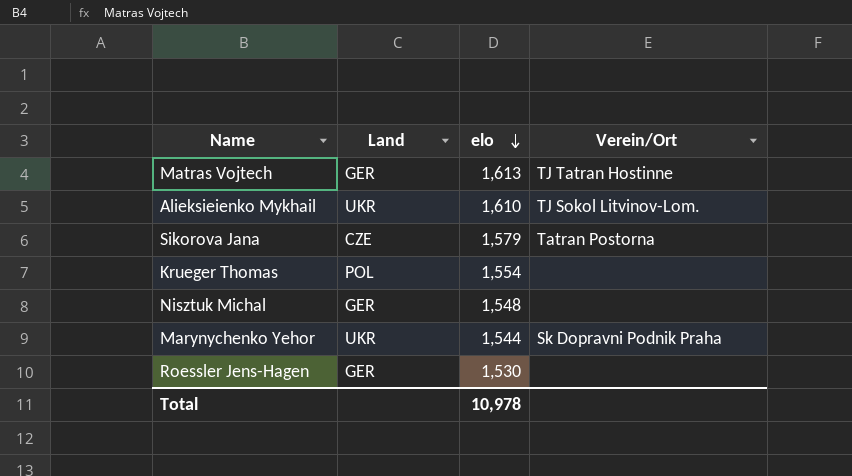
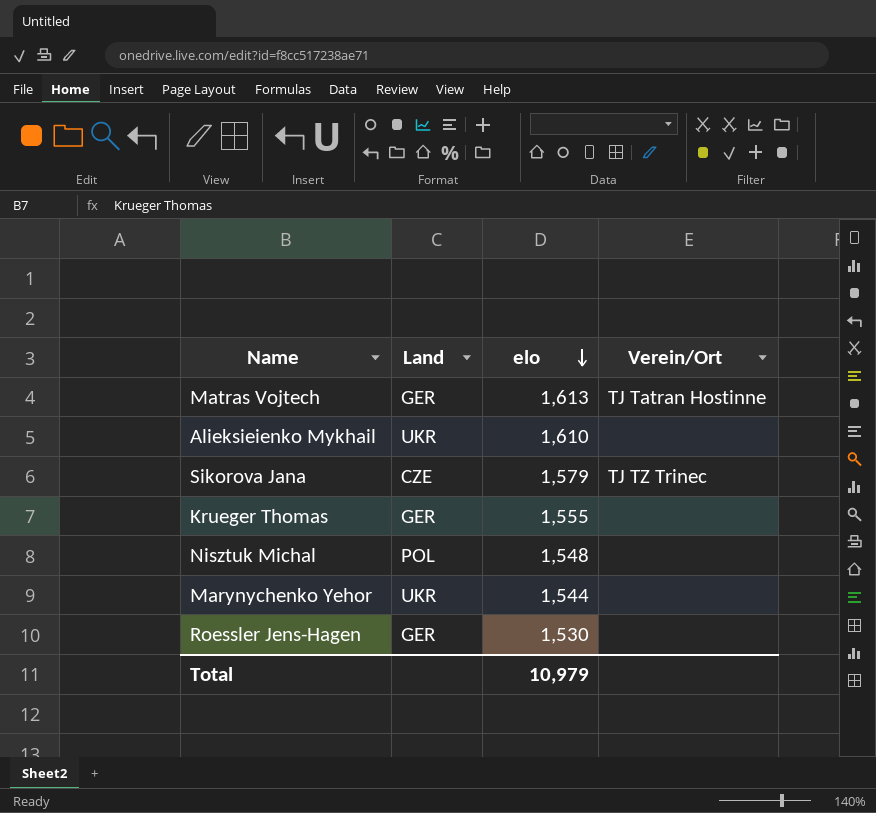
Alieksieienko Mykhail | Verein/Ort: TJ Sokol Litvinov-Lom. -> none
Sikorova Jana | Verein/Ort: Tatran Postorna -> TJ TZ Trinec
Krueger Thomas | Land: POL -> GER
Krueger Thomas | elo: 1,554 -> 1,555
Nisztuk Michal | Land: GER -> POL
Marynychenko Yehor | Verein/Ort: Sk Dopravni Podnik Praha -> none
Total | elo: 10,978 -> 10,979

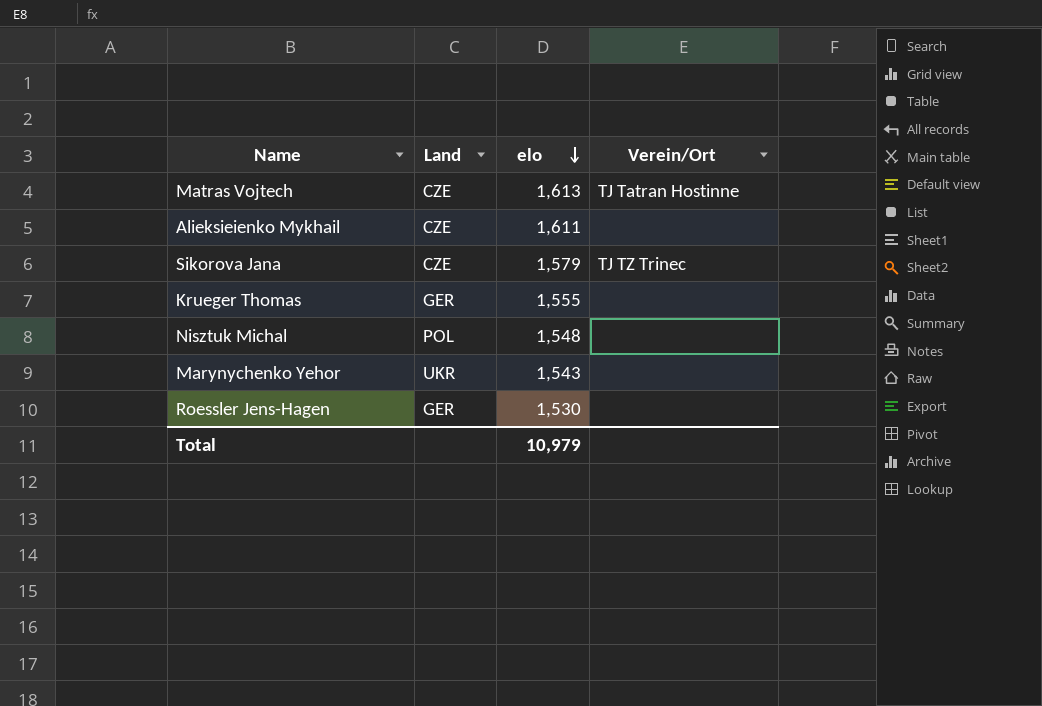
Matras Vojtech | Land: GER -> CZE
Alieksieienko Mykhail | Land: UKR -> CZE
Alieksieienko Mykhail | elo: 1,610 -> 1,611
Marynychenko Yehor | elo: 1,544 -> 1,543

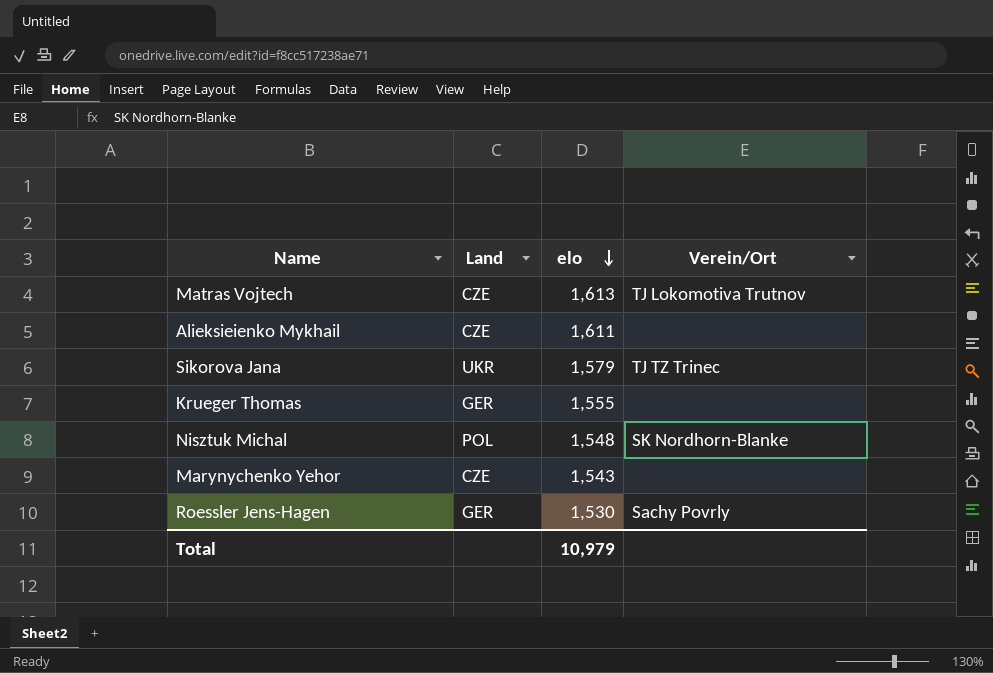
Matras Vojtech | Verein/Ort: TJ Tatran Hostinne -> TJ Lokomotiva Trutnov
Sikorova Jana | Land: CZE -> UKR
Nisztuk Michal | Verein/Ort: none -> SK Nordhorn-Blanke
Marynychenko Yehor | Land: UKR -> CZE
Roessler Jens-Hagen | Verein/Ort: none -> Sachy Povrly

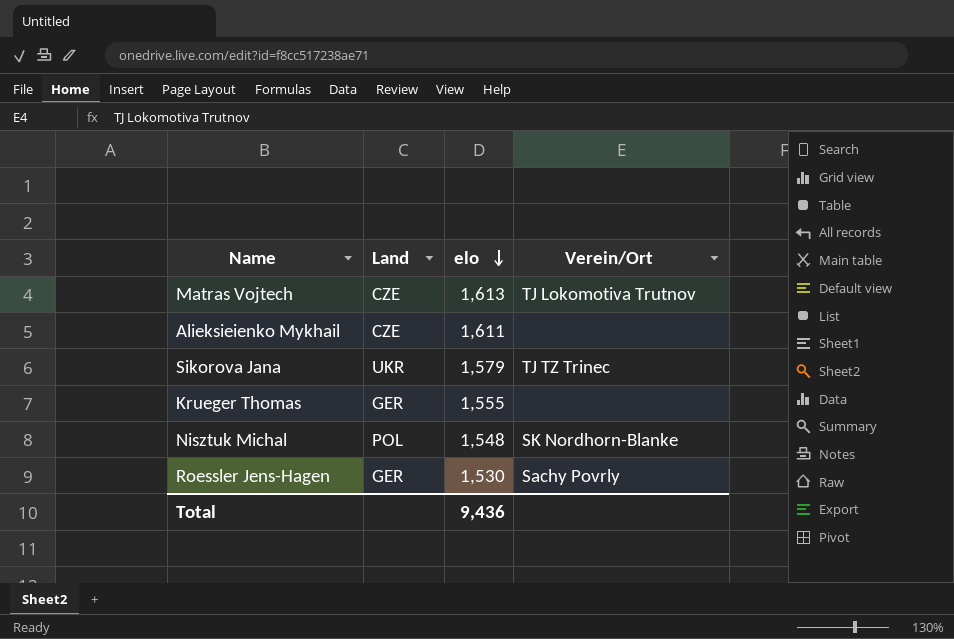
row Marynychenko Yehor: CZE | 1,543 | none -> none
Total | elo: 10,979 -> 9,436

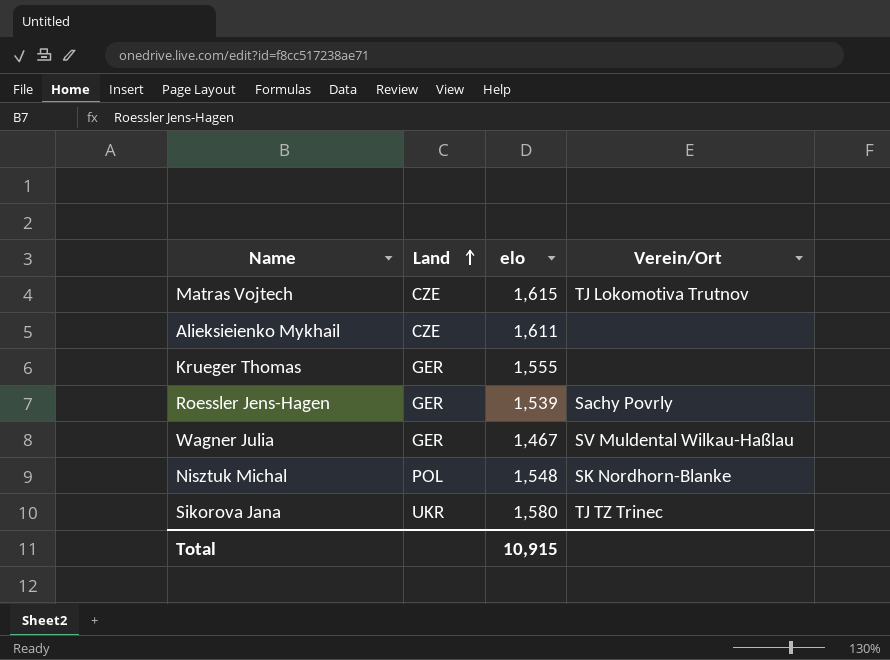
row order: elo descending -> Land ascending
Matras Vojtech | elo: 1,613 -> 1,615
Roessler Jens-Hagen | elo: 1,530 -> 1,539
row Wagner Julia: none -> GER | 1,467 | SV Muldental Wilkau-Haßlau
Sikorova Jana | elo: 1,579 -> 1,580
Total | elo: 9,436 -> 10,915

